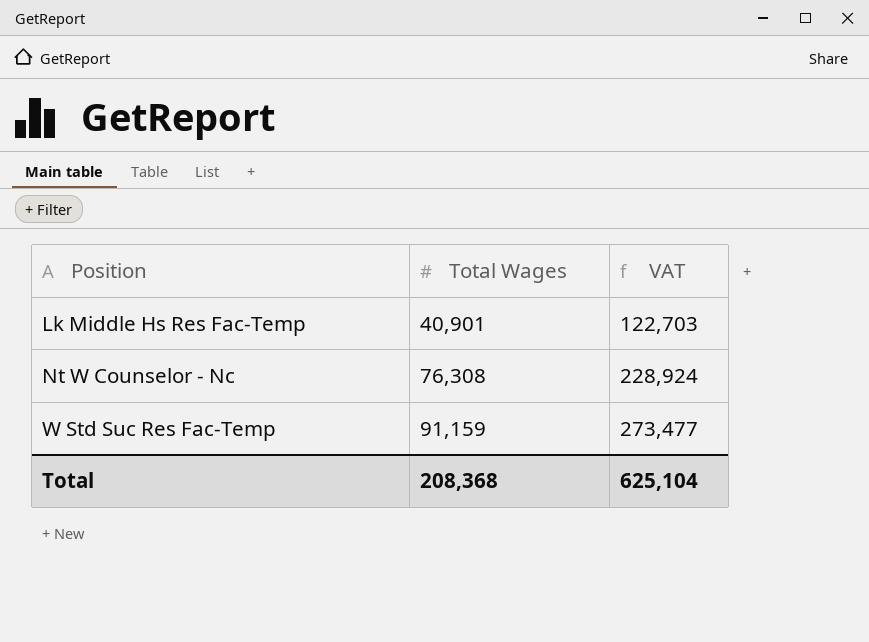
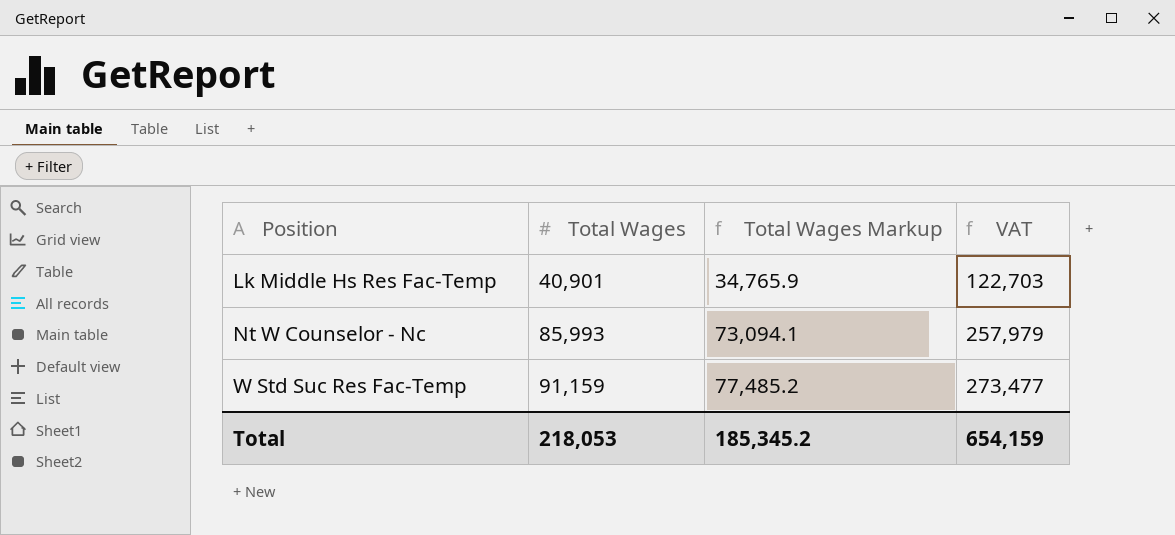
column Total Wages Markup | formula: none -> [Total Wages] * 0.85
Nt W Counselor - Nc | Total Wages: 76,308 -> 85,993
Nt W Counselor - Nc | VAT: 228,924 -> 257,979
Total | Total Wages: 208,368 -> 218,053
Total | VAT: 625,104 -> 654,159

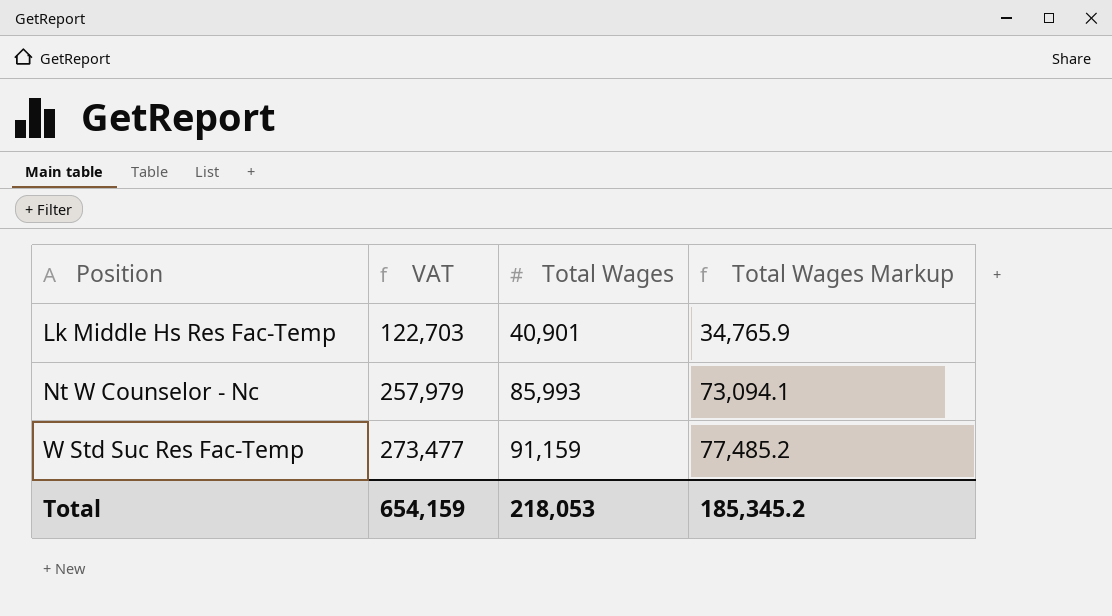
column VAT | position: 4 -> 2

